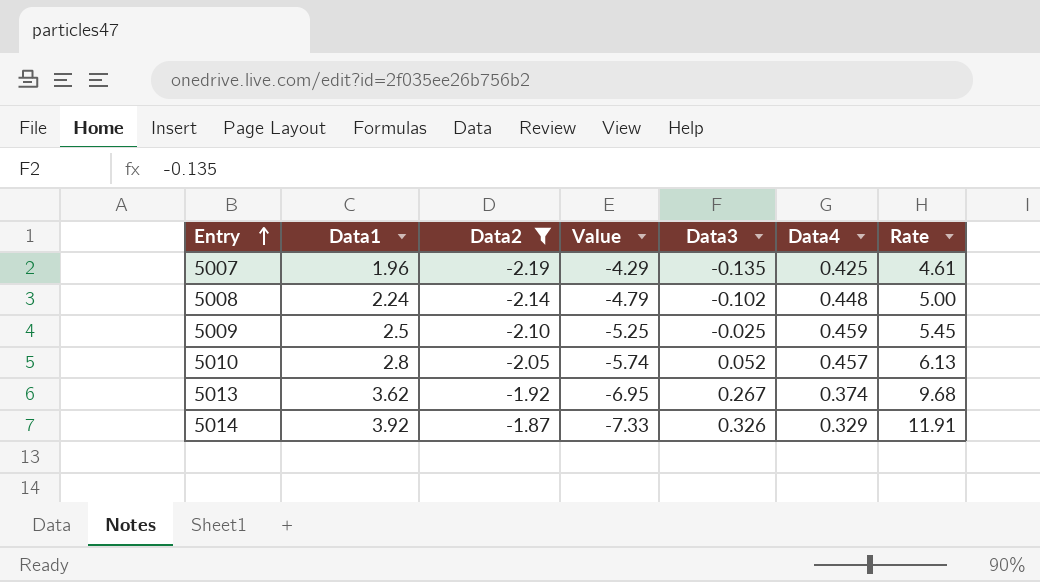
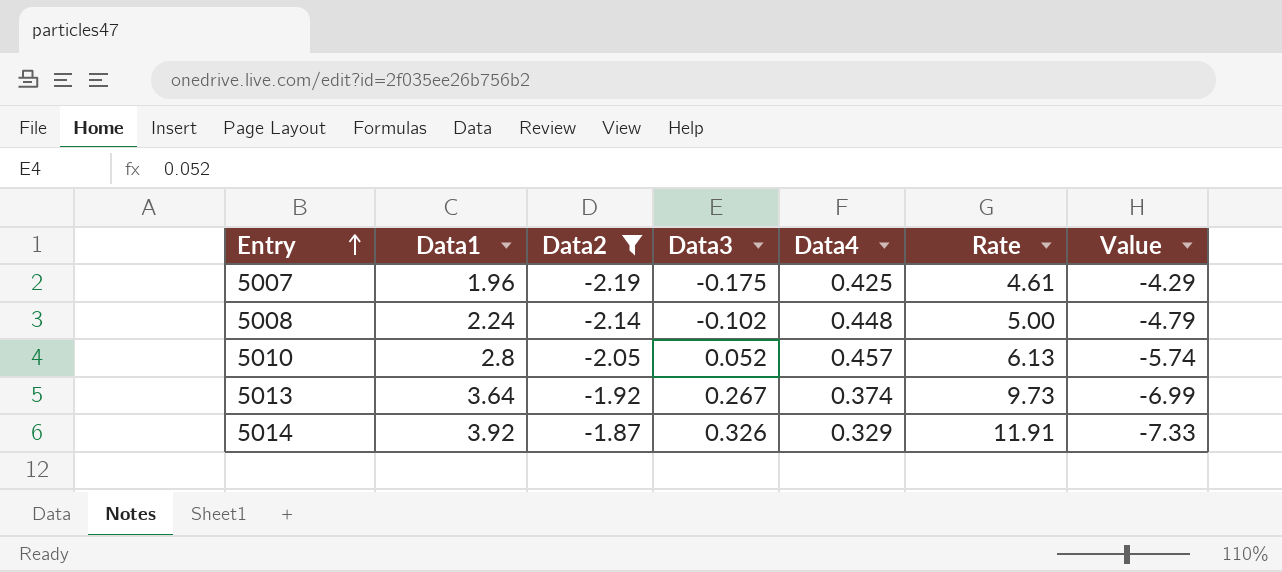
column Value | position: 4 -> 7
row 5009: 2.5 | -2.10 | -5.25 | -0.025 | 0.459 | 5.45 -> none
5007 | Data3: -0.135 -> -0.175
5013 | Data1: 3.62 -> 3.64
5013 | Rate: 9.68 -> 9.73
5013 | Value: -6.95 -> -6.99

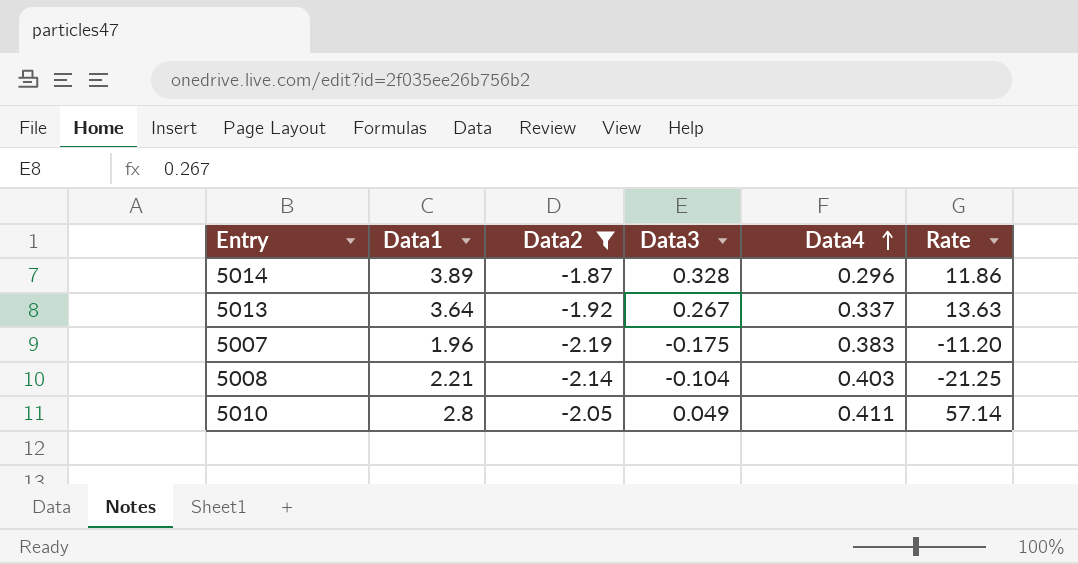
row order: Entry ascending -> Data4 ascending
column Value | formula: [Data1] * [Data2] -> none
column Rate | formula: [Data1] / [Data4] -> [Data1] / [Data3]
5014 | Data1: 3.92 -> 3.89
5014 | Data3: 0.326 -> 0.328
5014 | Data4: 0.329 -> 0.296
5013 | Data4: 0.374 -> 0.337
5007 | Data4: 0.425 -> 0.383
5008 | Data1: 2.24 -> 2.21
5008 | Data3: -0.102 -> -0.104
5008 | Data4: 0.448 -> 0.403
5010 | Data3: 0.052 -> 0.049
5010 | Data4: 0.457 -> 0.411

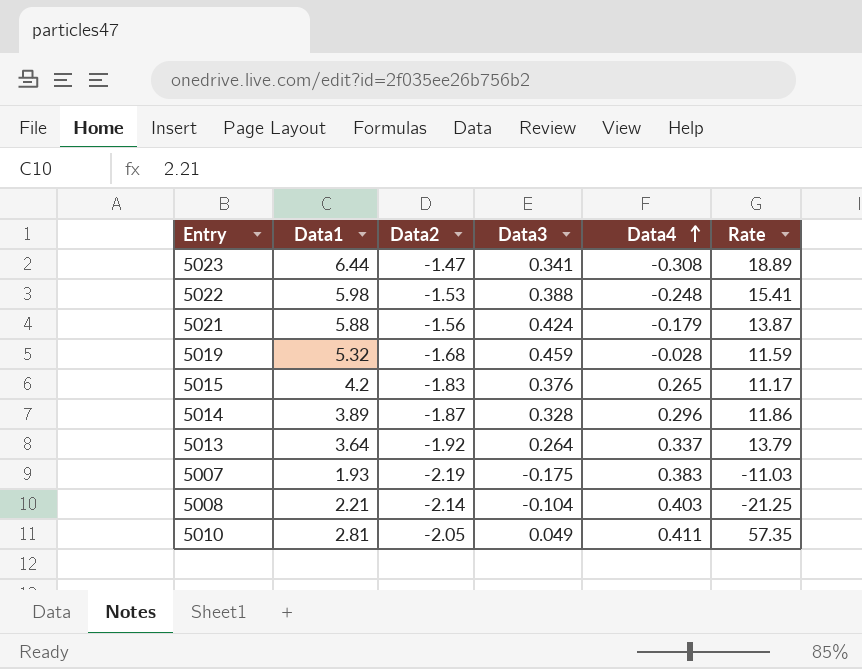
filter: Data2 <= -1.87 -> none
5013 | Data3: 0.267 -> 0.264
5013 | Rate: 13.63 -> 13.79
5007 | Data1: 1.96 -> 1.93
5007 | Rate: -11.20 -> -11.03
5010 | Data1: 2.8 -> 2.81
5010 | Rate: 57.14 -> 57.35

